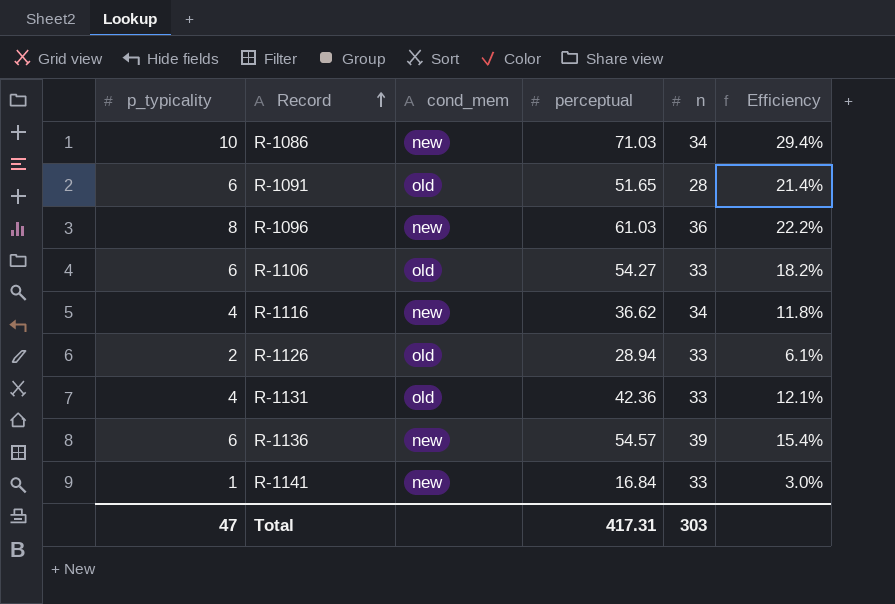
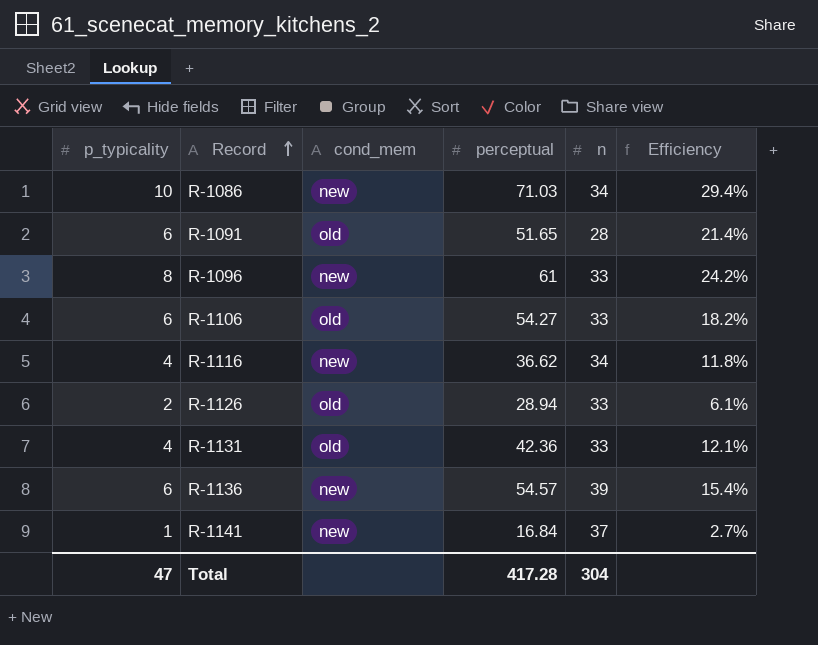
R-1096 | perceptual: 61.03 -> 61
R-1096 | n: 36 -> 33
R-1096 | Efficiency: 22.2% -> 24.2%
R-1141 | n: 33 -> 37
R-1141 | Efficiency: 3.0% -> 2.7%
Total | perceptual: 417.31 -> 417.28
Total | n: 303 -> 304

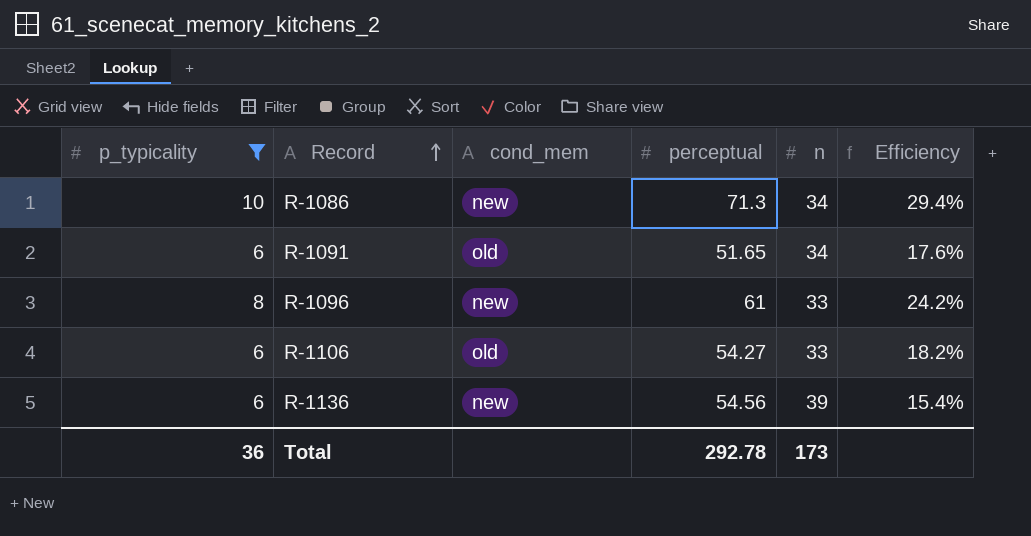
filter: none -> p_typicality >= 6
R-1086 | perceptual: 71.03 -> 71.3
R-1091 | n: 28 -> 34
R-1091 | Efficiency: 21.4% -> 17.6%
R-1136 | perceptual: 54.57 -> 54.56
Total | p_typicality: 47 -> 36
Total | perceptual: 417.28 -> 292.78
Total | n: 304 -> 173

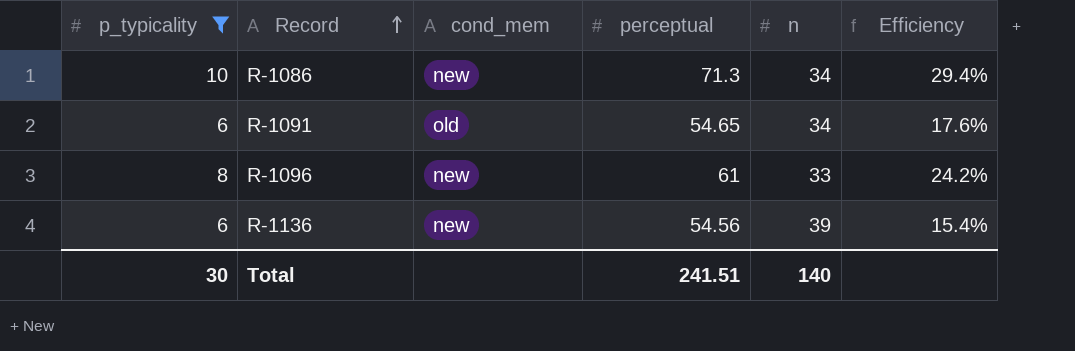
row R-1106: 6 | old | 54.27 | 33 | 18.2% -> none
R-1091 | perceptual: 51.65 -> 54.65
Total | p_typicality: 36 -> 30
Total | perceptual: 292.78 -> 241.51
Total | n: 173 -> 140

